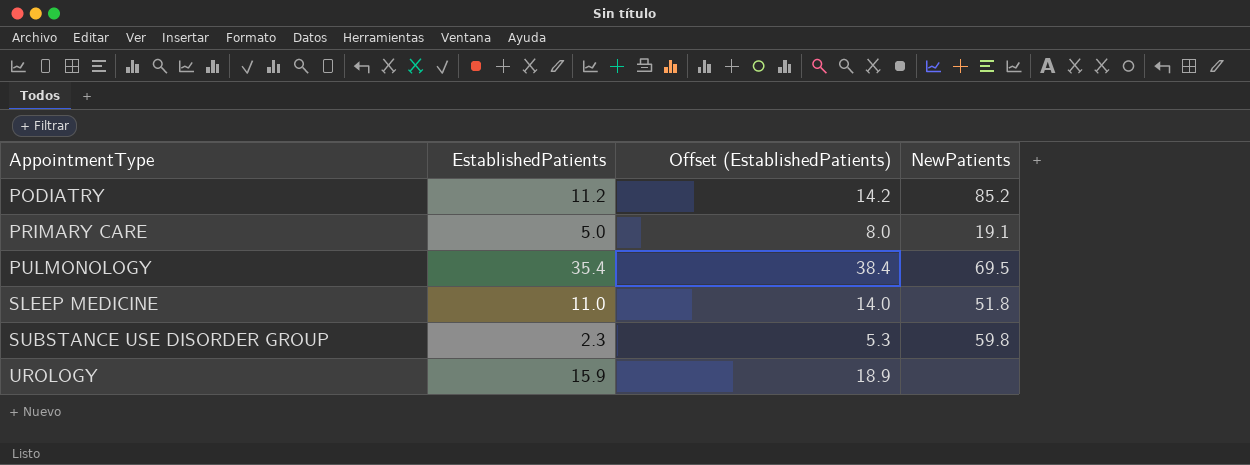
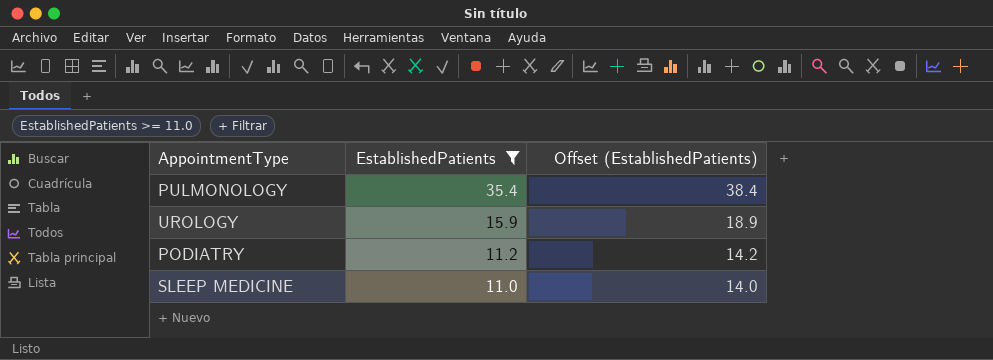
filter: none -> EstablishedPatients >= 11.0
row order: AppointmentType ascending -> EstablishedPatients descending
column NewPatients | position: 4 -> none

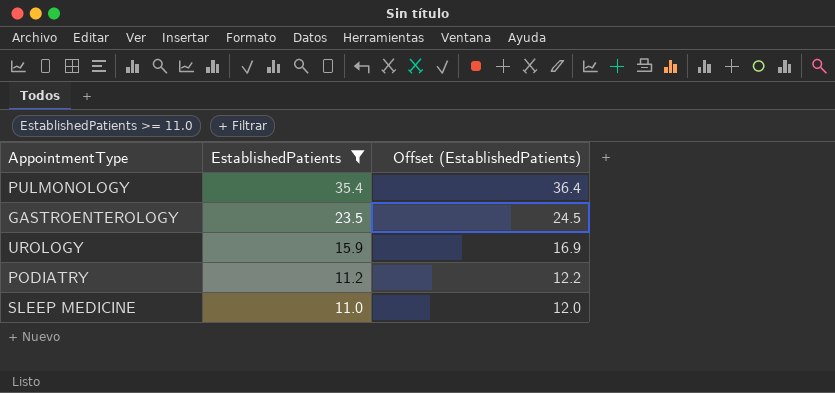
column Offset (EstablishedPatients) | formula: [EstablishedPatients] + 3 -> [EstablishedPatients] + 1
row GASTROENTEROLOGY: none -> 23.5 | 24.5

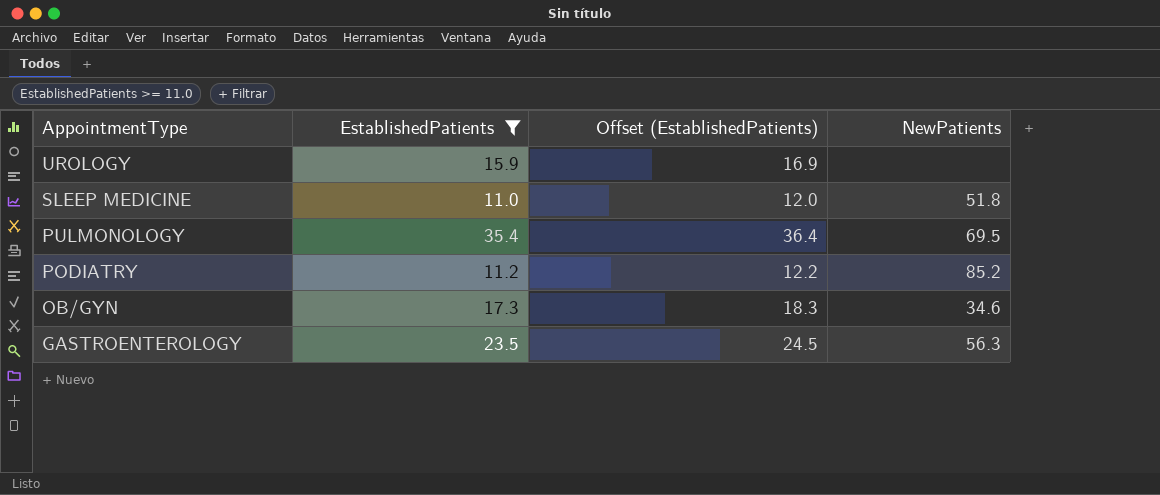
row order: EstablishedPatients descending -> AppointmentType descending
column NewPatients | position: none -> 4
row OB/GYN: none -> 17.3 | 18.3 | 34.6

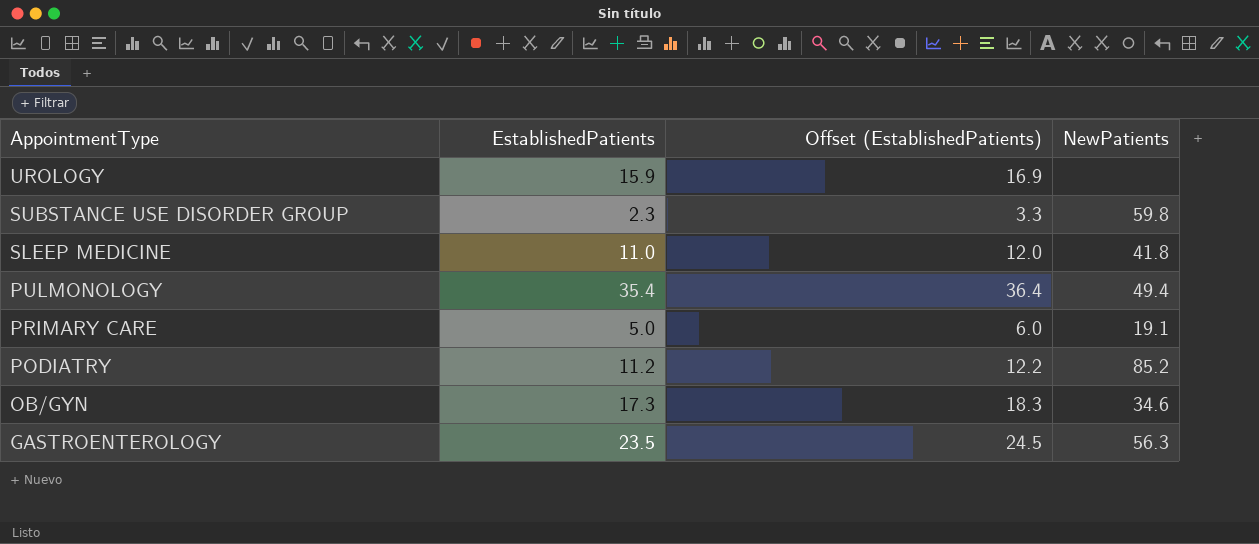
filter: EstablishedPatients >= 11.0 -> none
SLEEP MEDICINE | NewPatients: 51.8 -> 41.8
PULMONOLOGY | NewPatients: 69.5 -> 49.4

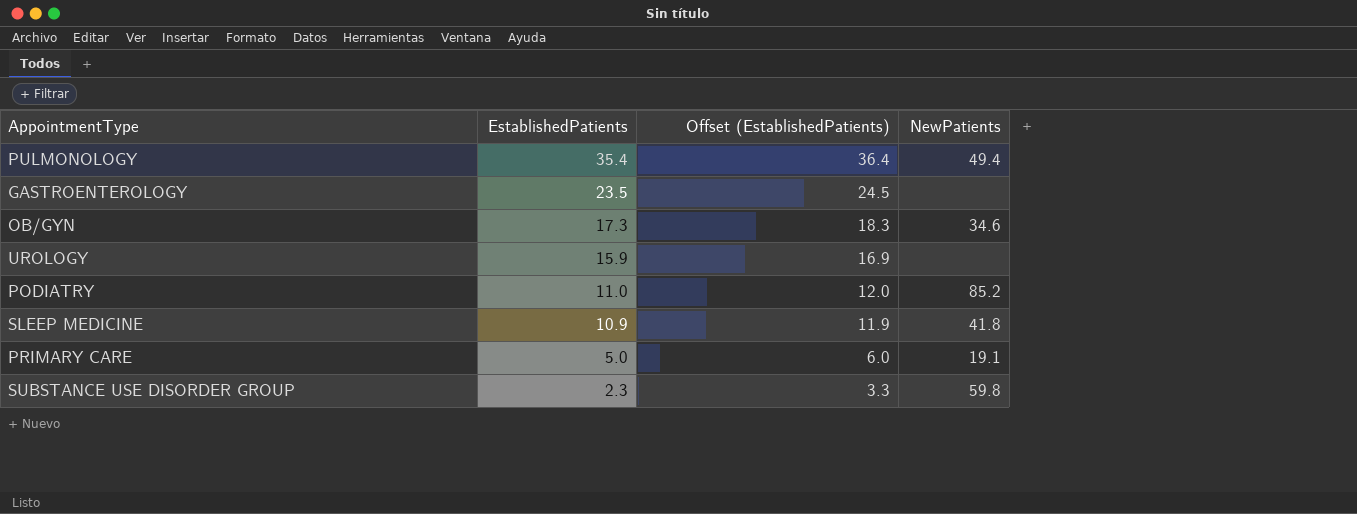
row order: AppointmentType descending -> EstablishedPatients descending
GASTROENTEROLOGY | NewPatients: 56.3 -> none
PODIATRY | EstablishedPatients: 11.2 -> 11.0
PODIATRY | Offset (EstablishedPatients): 12.2 -> 12.0
SLEEP MEDICINE | EstablishedPatients: 11.0 -> 10.9
SLEEP MEDICINE | Offset (EstablishedPatients): 12.0 -> 11.9

